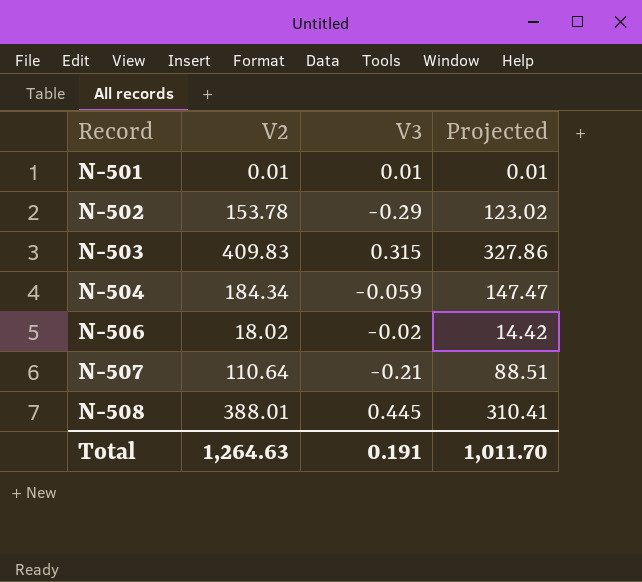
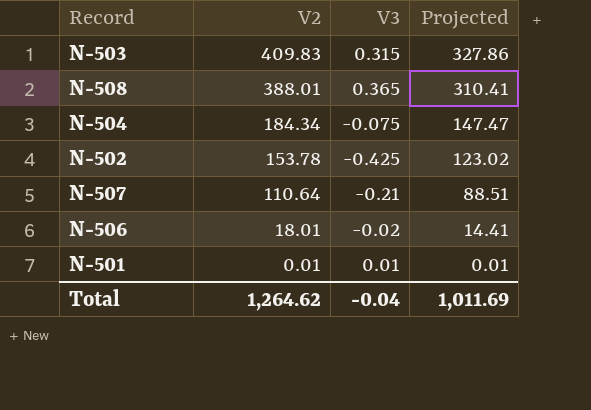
row order: Record ascending -> V2 descending
N-508 | V3: 0.445 -> 0.365
N-504 | V3: -0.059 -> -0.075
N-502 | V3: -0.29 -> -0.425
N-506 | V2: 18.02 -> 18.01
N-506 | Projected: 14.42 -> 14.41
Total | V2: 1,264.63 -> 1,264.62
Total | V3: 0.191 -> -0.04
Total | Projected: 1,011.70 -> 1,011.69

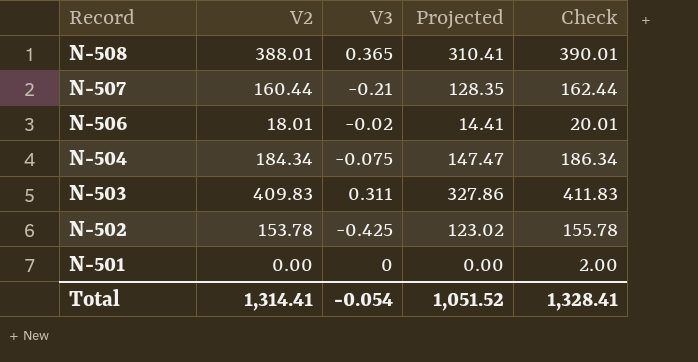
row order: V2 descending -> Record descending
column Check | formula: none -> [V2] + 2
N-507 | V2: 110.64 -> 160.44
N-507 | Projected: 88.51 -> 128.35
N-503 | V3: 0.315 -> 0.311
N-501 | V2: 0.01 -> 0.00
N-501 | V3: 0.01 -> 0
N-501 | Projected: 0.01 -> 0.00
Total | V2: 1,264.62 -> 1,314.41
Total | V3: -0.04 -> -0.054
Total | Projected: 1,011.69 -> 1,051.52

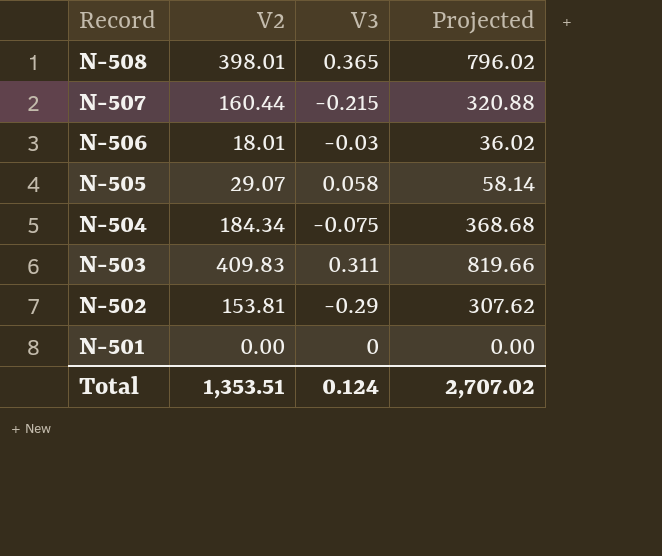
column Check | formula: [V2] + 2 -> none
column Projected | formula: [V2] * 0.8 -> [V2] * 2
N-508 | V2: 388.01 -> 398.01
N-507 | V3: -0.21 -> -0.215
N-506 | V3: -0.02 -> -0.03
row N-505: none -> 29.07 | 0.058 | 58.14
N-502 | V2: 153.78 -> 153.81
N-502 | V3: -0.425 -> -0.29
Total | V2: 1,314.41 -> 1,353.51
Total | V3: -0.054 -> 0.124
Total | Projected: 1,051.52 -> 2,707.02

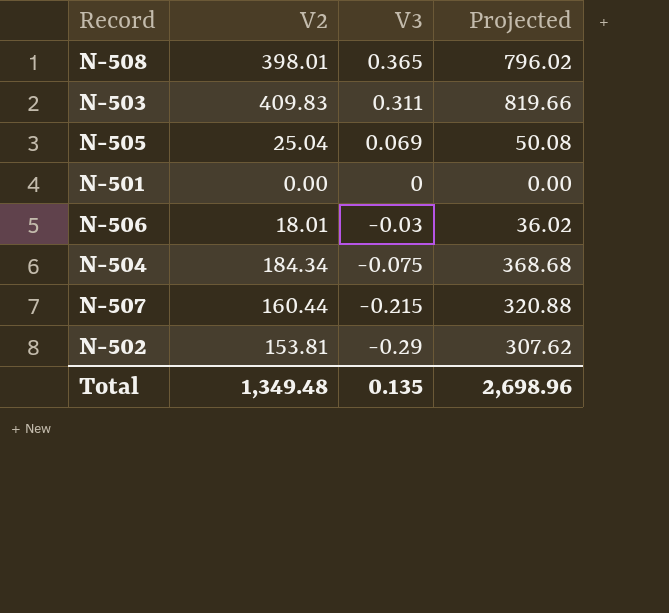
row order: Record descending -> V3 descending
N-505 | V2: 29.07 -> 25.04
N-505 | V3: 0.058 -> 0.069
N-505 | Projected: 58.14 -> 50.08
Total | V2: 1,353.51 -> 1,349.48
Total | V3: 0.124 -> 0.135
Total | Projected: 2,707.02 -> 2,698.96

